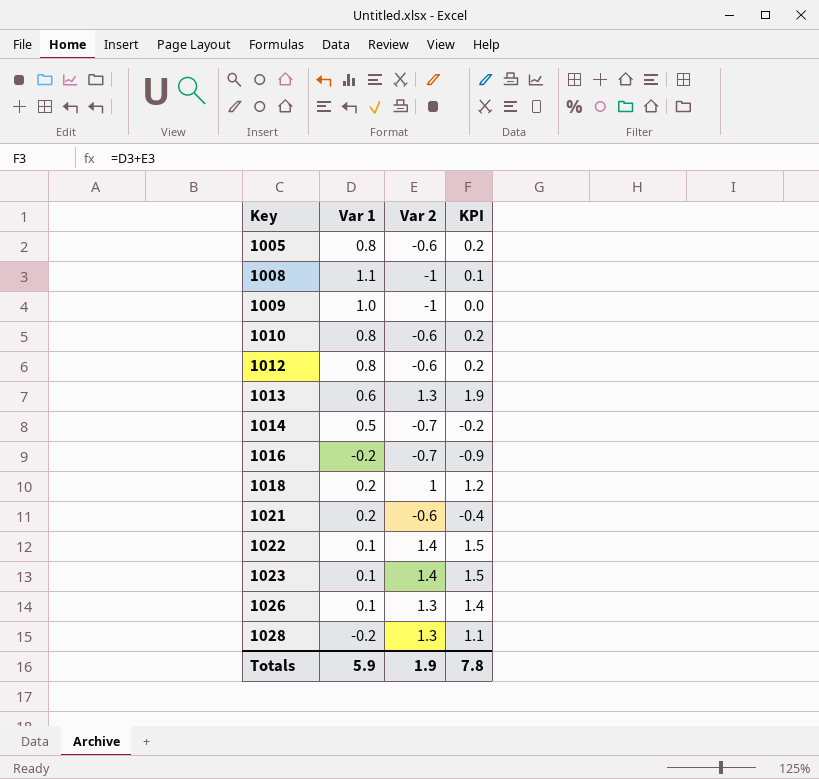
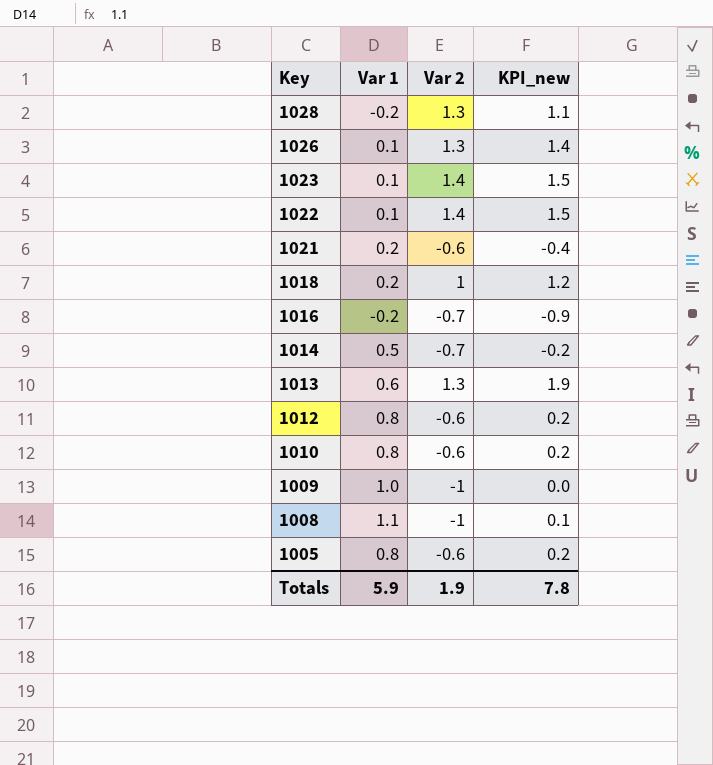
row order: Key ascending -> Key descending
column name: KPI -> KPI_new

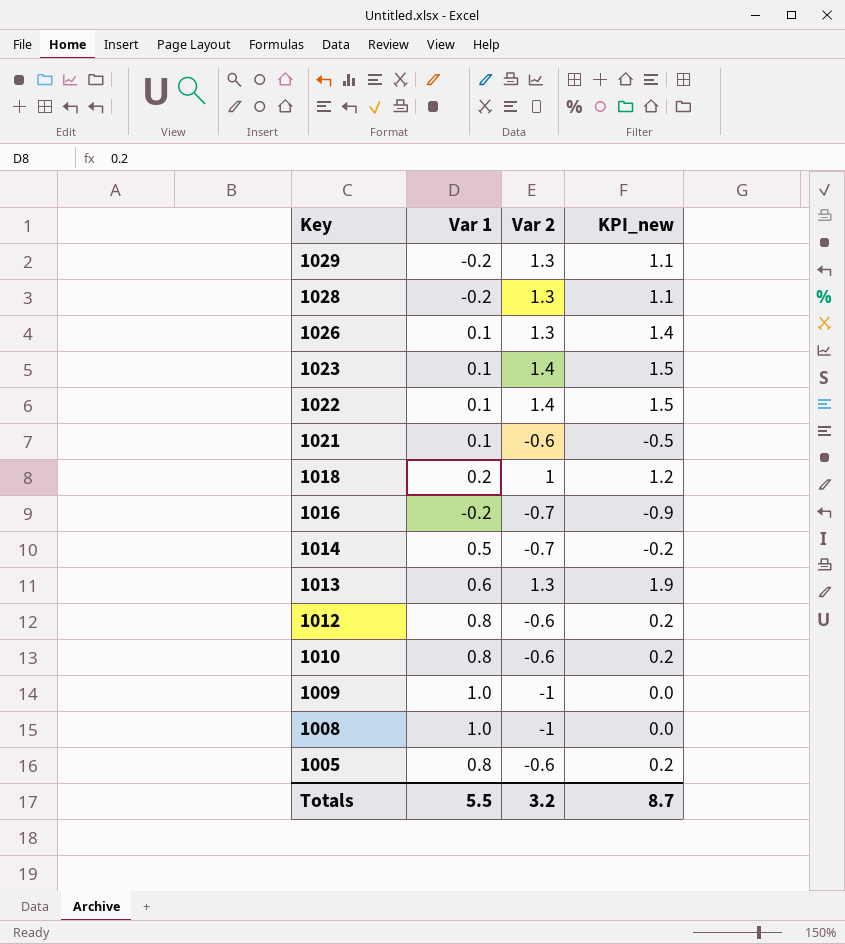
row 1029: none -> -0.2 | 1.3 | 1.1
1021 | Var 1: 0.2 -> 0.1
1021 | KPI_new: -0.4 -> -0.5
1008 | Var 1: 1.1 -> 1.0
1008 | KPI_new: 0.1 -> 0.0
Totals | Var 1: 5.9 -> 5.5
Totals | Var 2: 1.9 -> 3.2
Totals | KPI_new: 7.8 -> 8.7

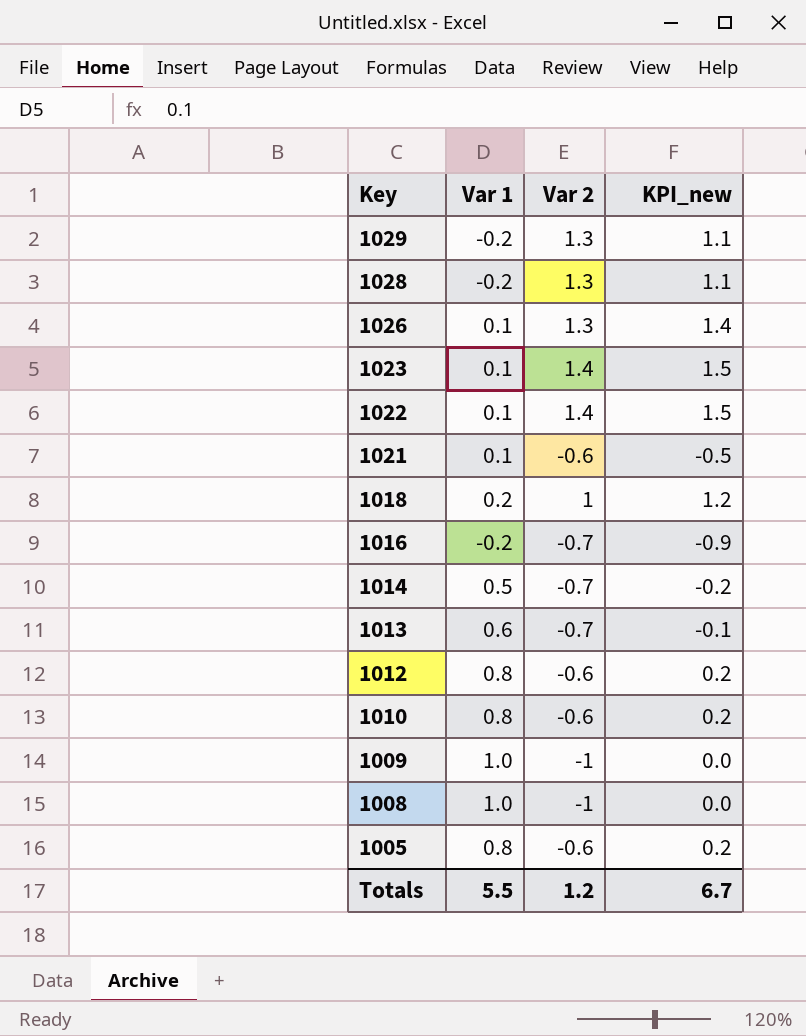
1013 | Var 2: 1.3 -> -0.7
1013 | KPI_new: 1.9 -> -0.1
Totals | Var 2: 3.2 -> 1.2
Totals | KPI_new: 8.7 -> 6.7

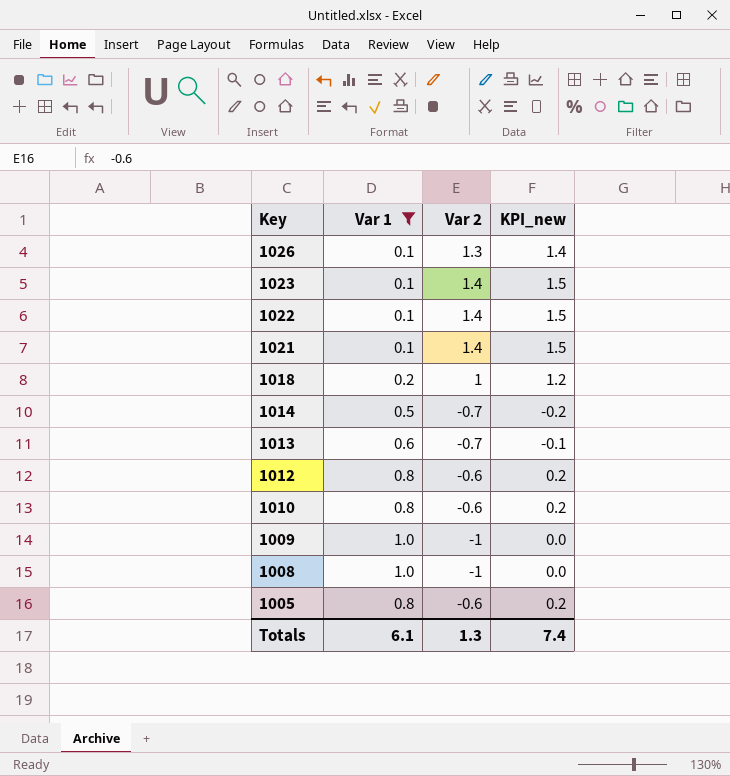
filter: none -> Var 1 != -0.2
1021 | Var 2: -0.6 -> 1.4
1021 | KPI_new: -0.5 -> 1.5
Totals | Var 1: 5.5 -> 6.1
Totals | Var 2: 1.2 -> 1.3
Totals | KPI_new: 6.7 -> 7.4

